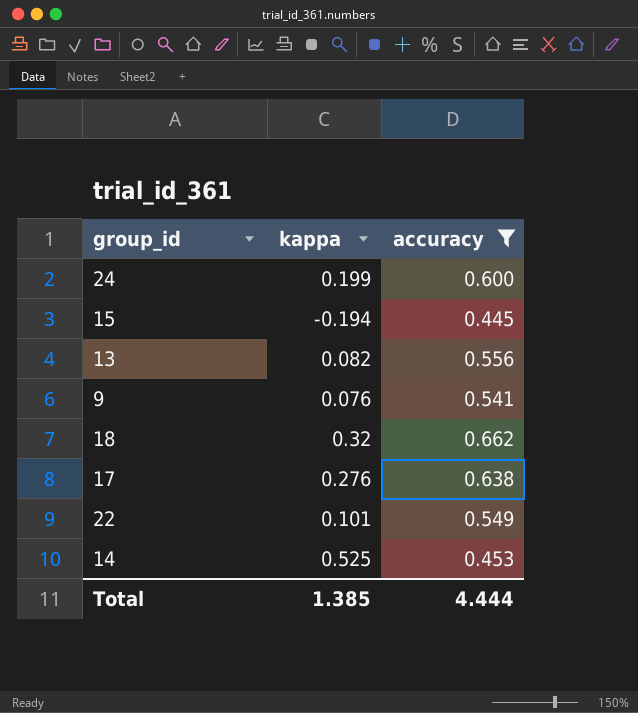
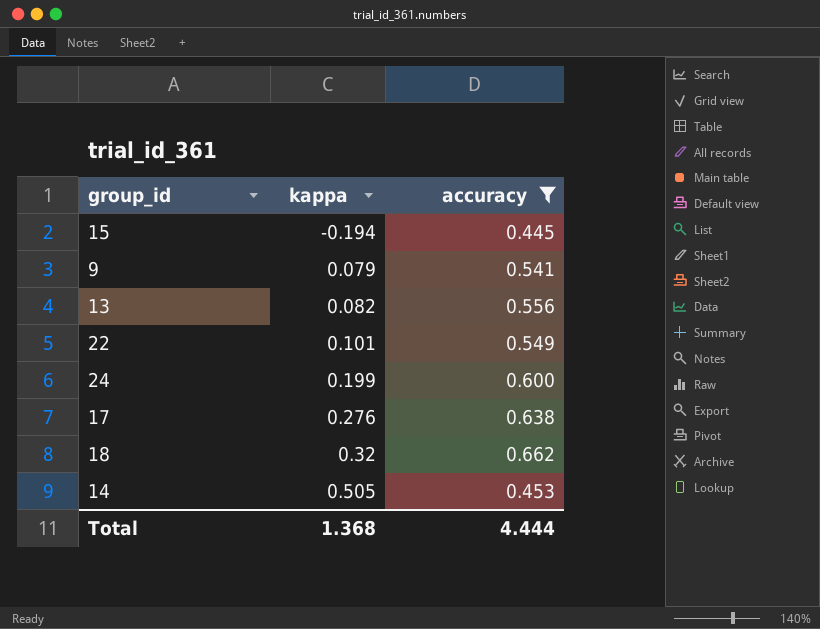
row order: none -> kappa ascending
9 | kappa: 0.076 -> 0.079
14 | kappa: 0.525 -> 0.505
Total | kappa: 1.385 -> 1.368

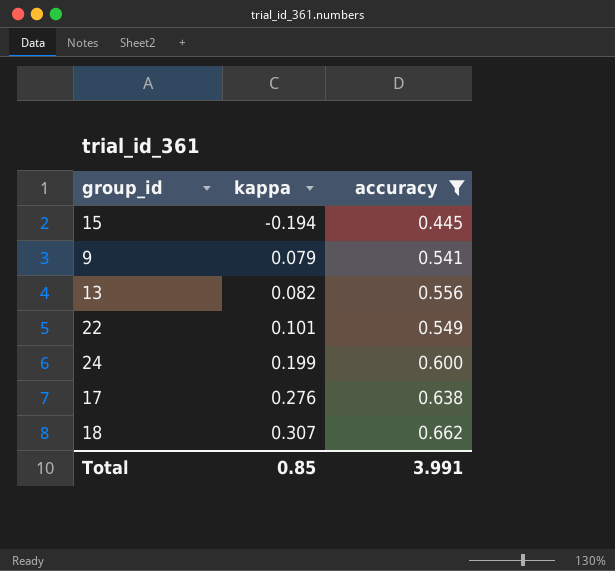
row 14: 0.505 | 0.453 -> none
18 | kappa: 0.32 -> 0.307
Total | kappa: 1.368 -> 0.85
Total | accuracy: 4.444 -> 3.991

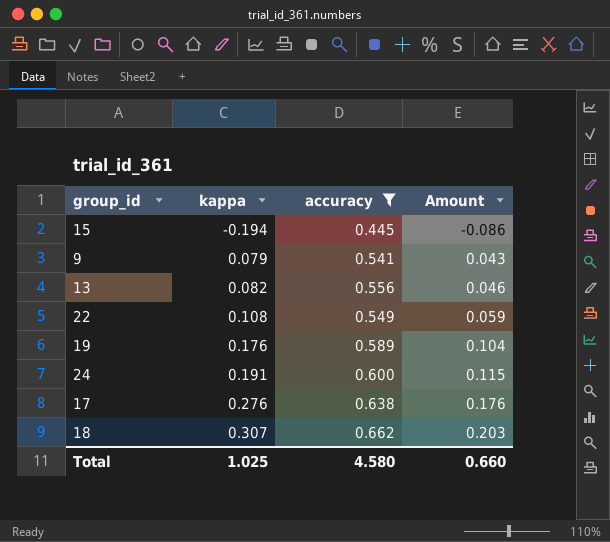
column Amount | formula: none -> [kappa] * [accuracy]
22 | kappa: 0.101 -> 0.108
row 19: none -> 0.176 | 0.589 | 0.104
24 | kappa: 0.199 -> 0.191
Total | kappa: 0.85 -> 1.025
Total | accuracy: 3.991 -> 4.580

